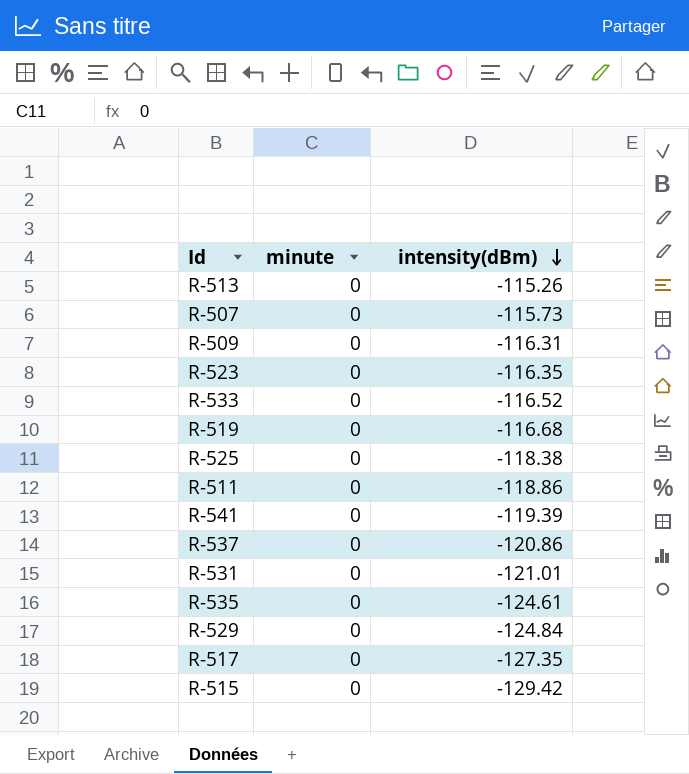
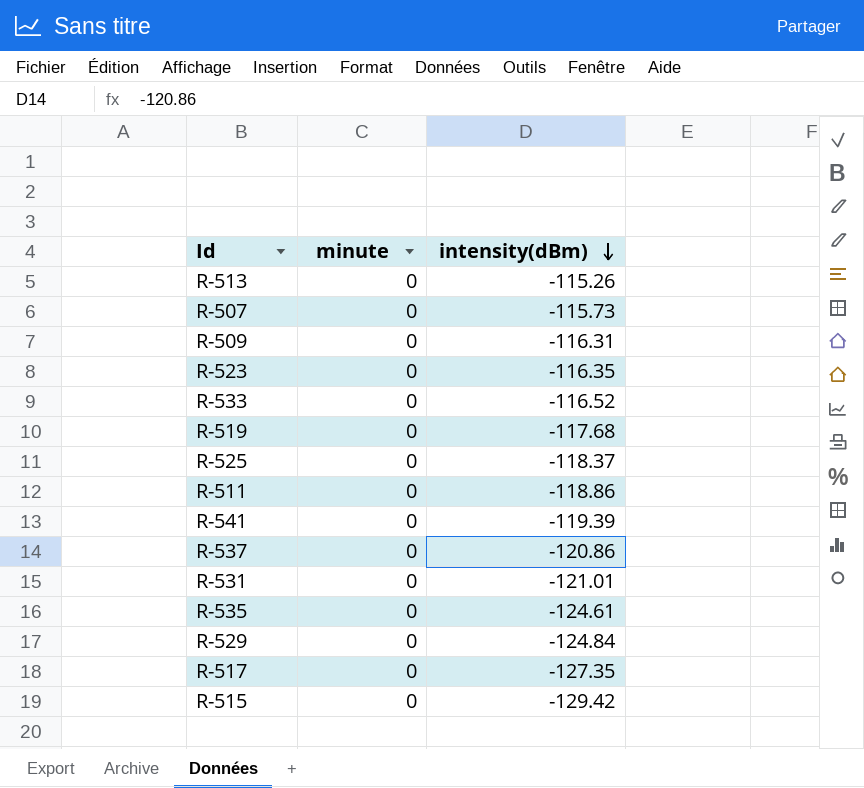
R-519 | intensity(dBm): -116.68 -> -117.68
R-525 | intensity(dBm): -118.38 -> -118.37

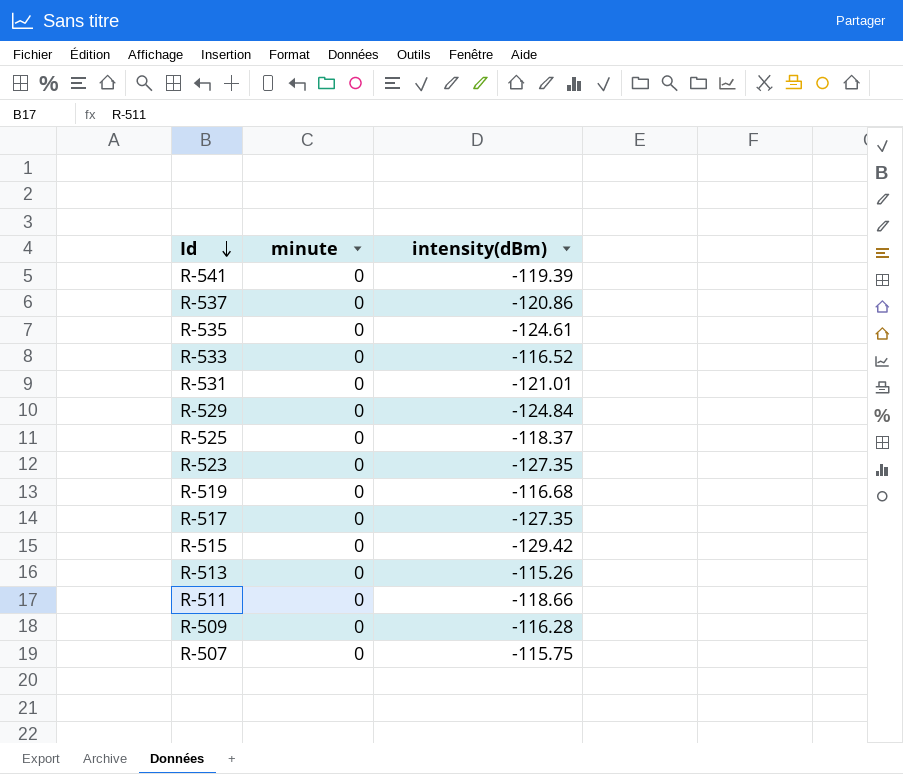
row order: intensity(dBm) descending -> Id descending
R-523 | intensity(dBm): -116.35 -> -127.35
R-519 | intensity(dBm): -117.68 -> -116.68
R-511 | intensity(dBm): -118.86 -> -118.66
R-509 | intensity(dBm): -116.31 -> -116.28
R-507 | intensity(dBm): -115.73 -> -115.75

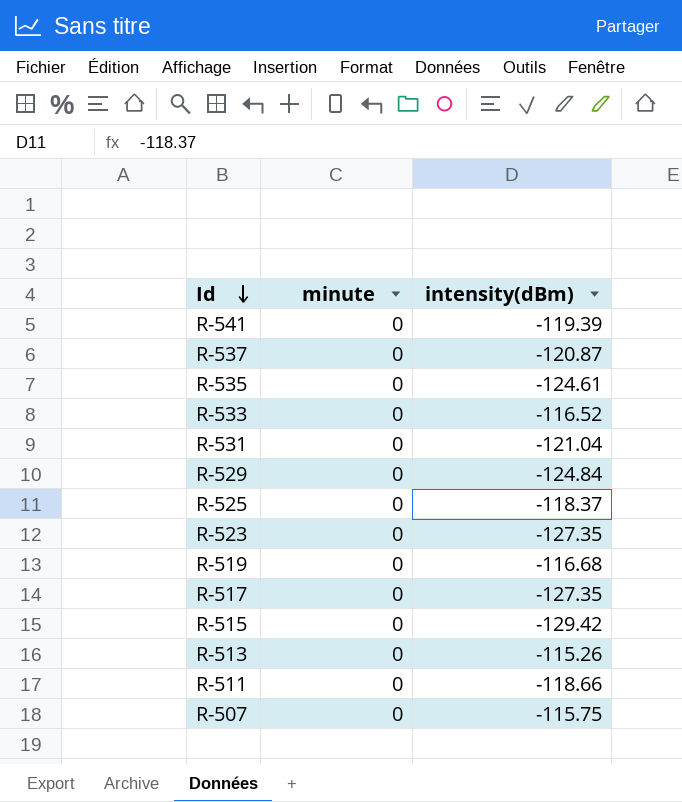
row R-509: 0 | -116.28 -> none
R-537 | intensity(dBm): -120.86 -> -120.87
R-531 | intensity(dBm): -121.01 -> -121.04

